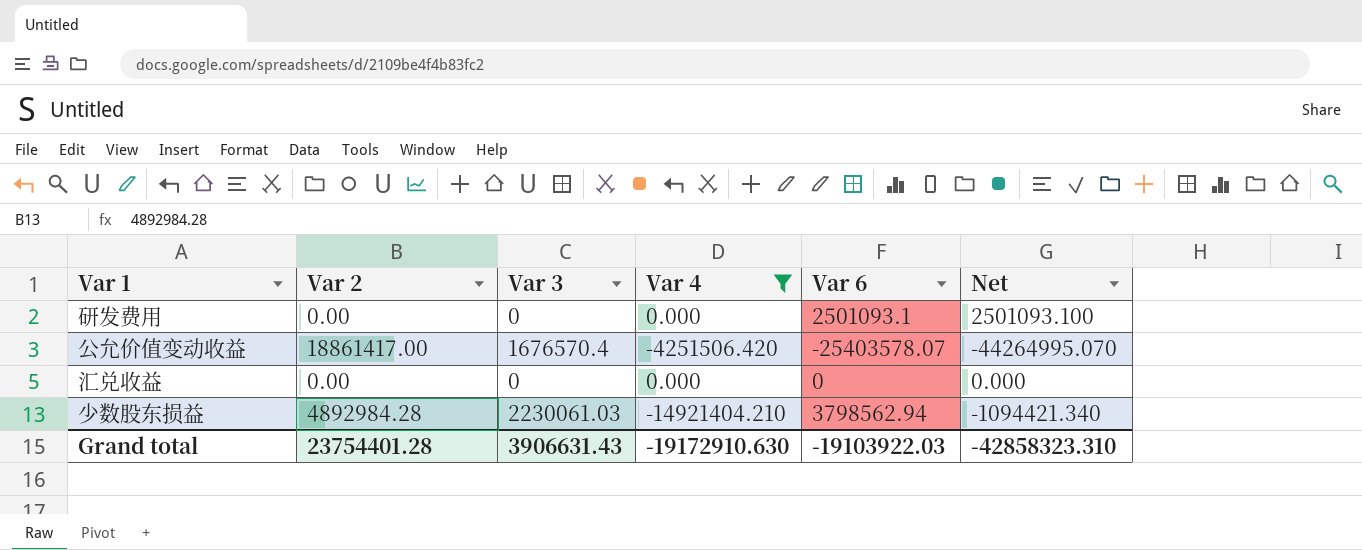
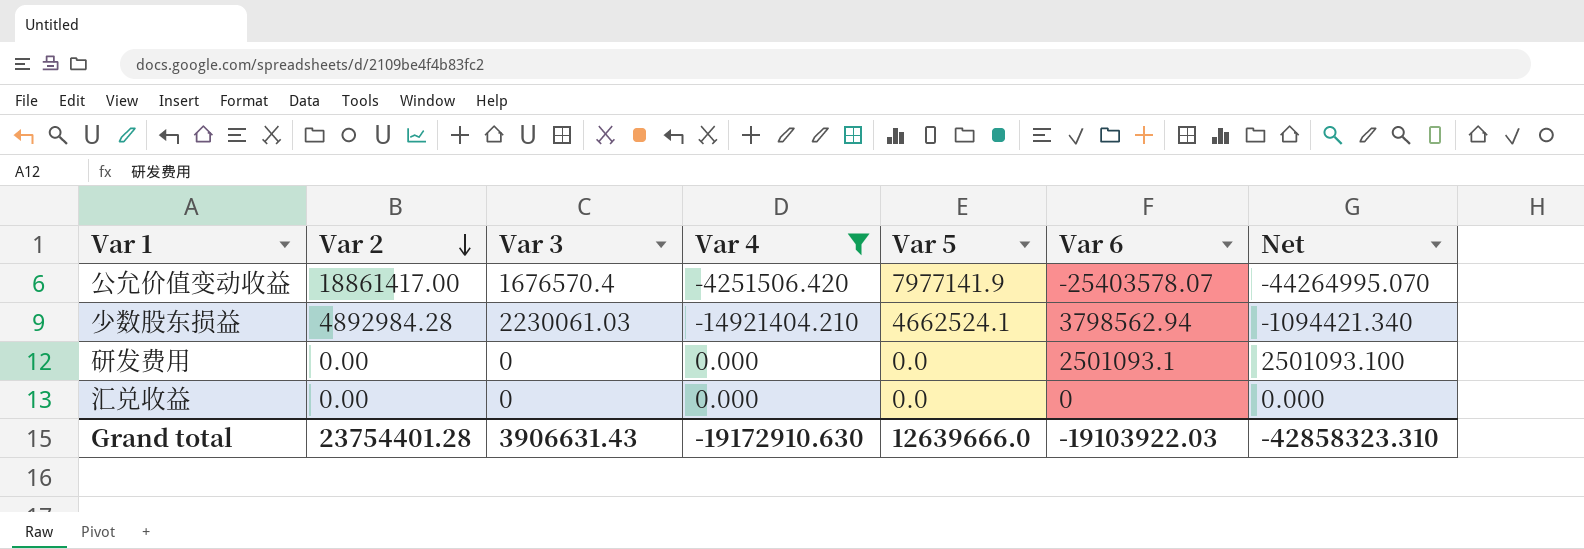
row order: none -> Var 2 descending
column Var 5 | position: none -> 5

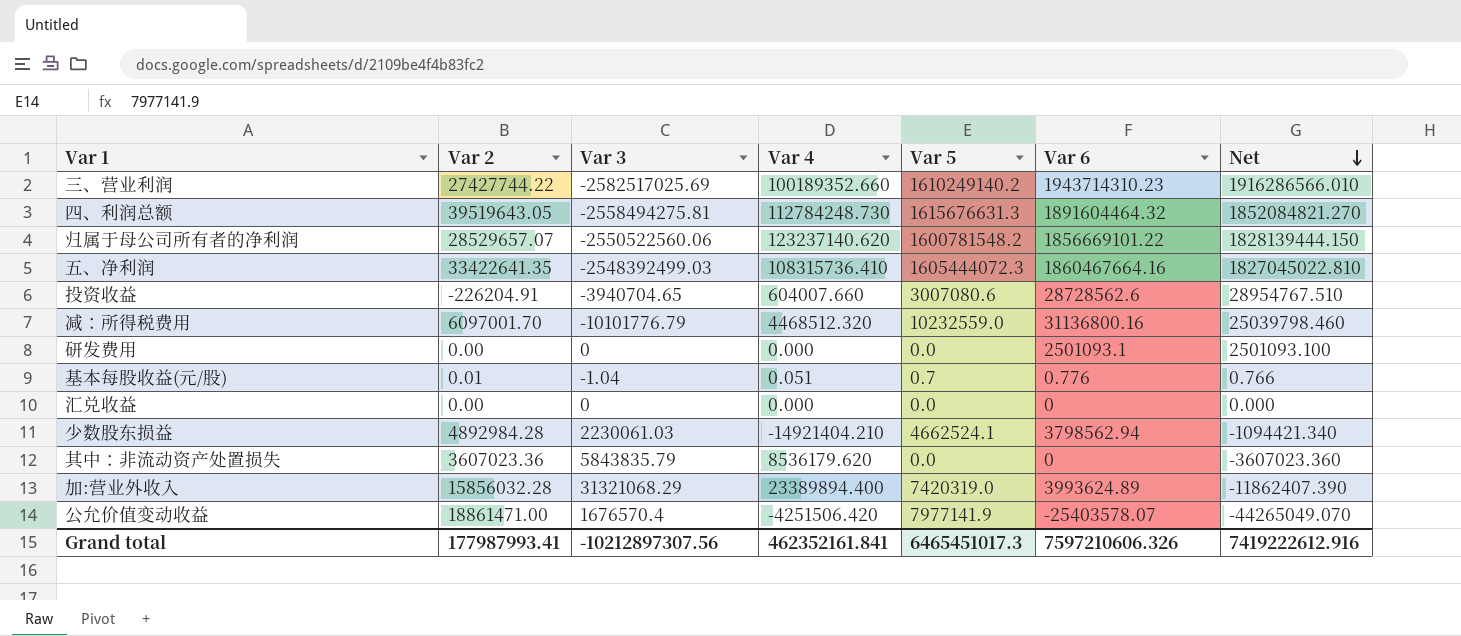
filter: Var 4 <= 0.000 -> none
row order: Var 2 descending -> Net descending
公允价值变动收益 | Var 2: 18861417.00 -> 18861471.00
公允价值变动收益 | Net: -44264995.070 -> -44265049.070
Grand total | Var 2: 23754401.28 -> 177987993.41
Grand total | Var 3: 3906631.43 -> -10212897307.56
Grand total | Var 4: -19172910.630 -> 462352161.841
Grand total | Var 5: 12639666.0 -> 6465451017.3
Grand total | Var 6: -19103922.03 -> 7597210606.326
Grand total | Net: -42858323.310 -> 7419222612.916

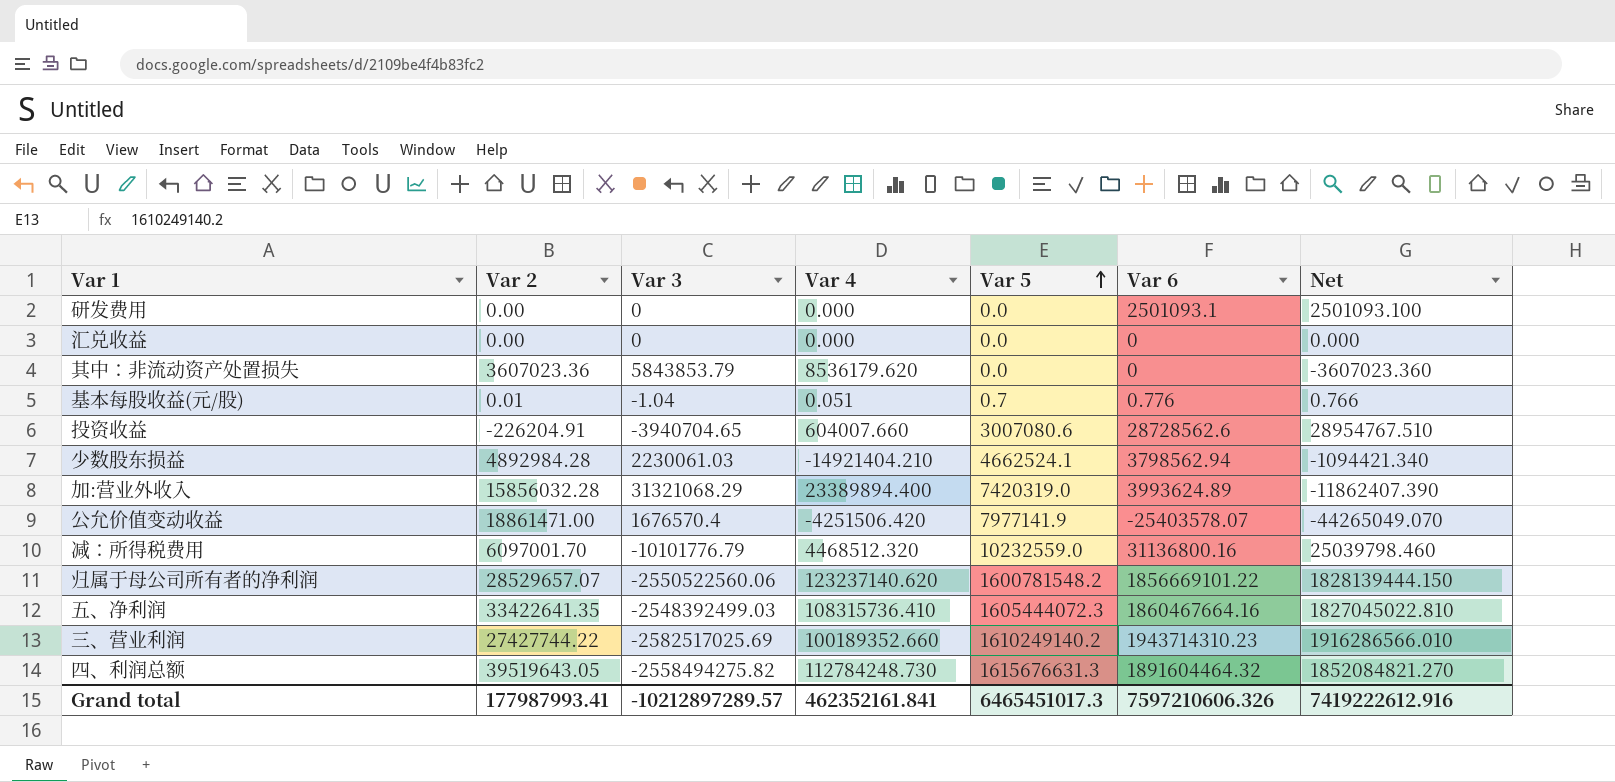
row order: Net descending -> Var 5 ascending
其中：非流动资产处置损失 | Var 3: 5843835.79 -> 5843853.79
四、利润总额 | Var 3: -2558494275.81 -> -2558494275.82
Grand total | Var 3: -10212897307.56 -> -10212897289.57

